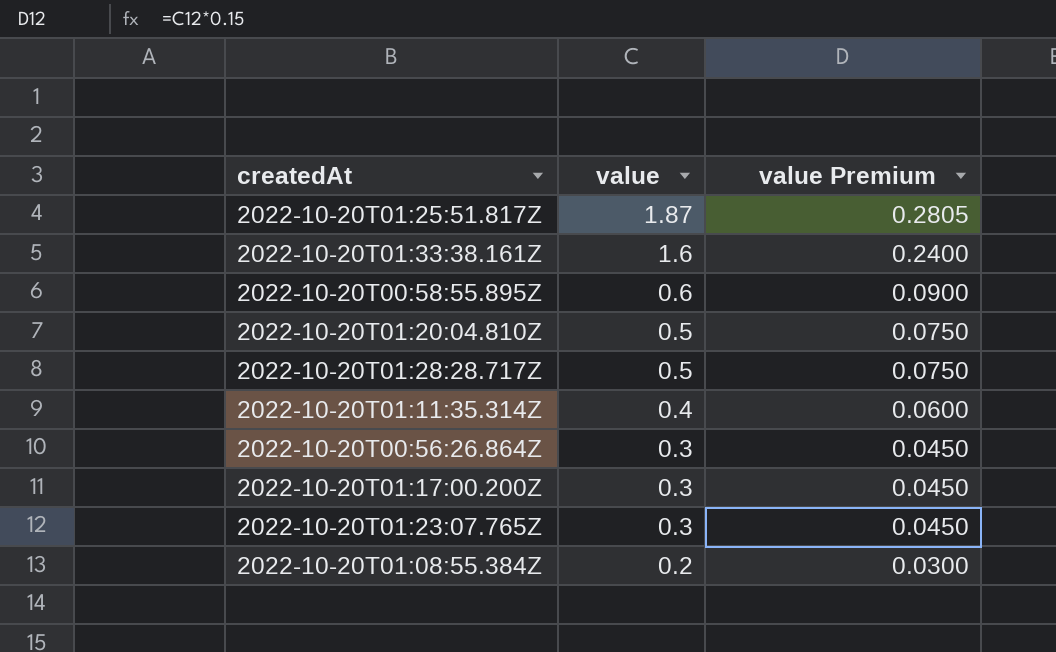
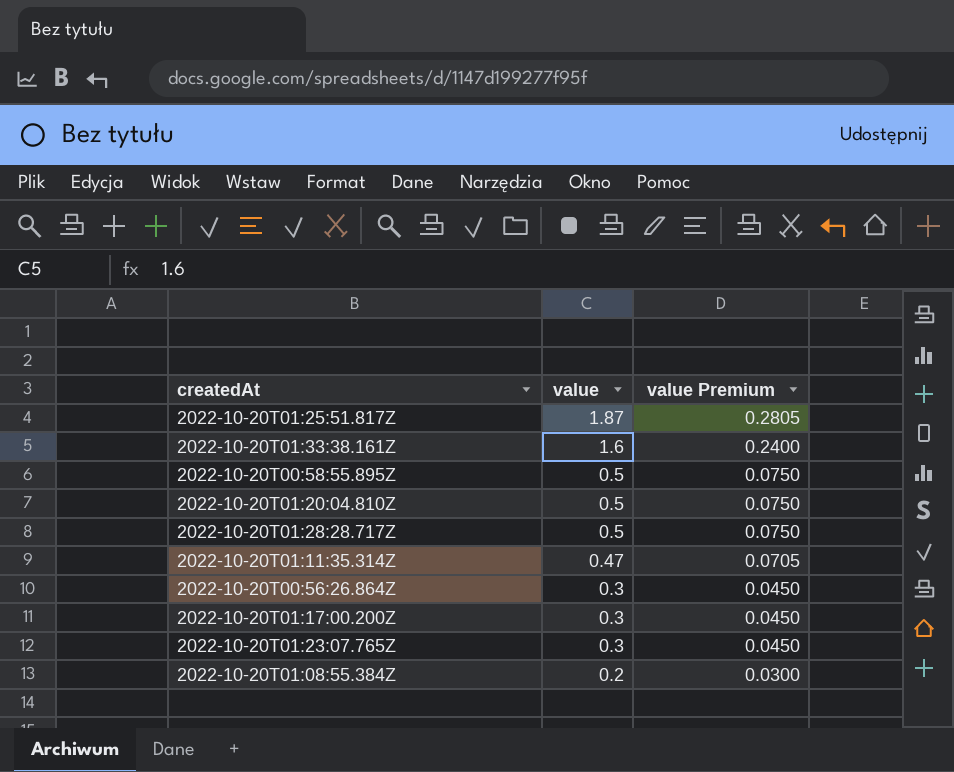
2022-10-20T00:58:55.895Z | value: 0.6 -> 0.5
2022-10-20T00:58:55.895Z | value Premium: 0.0900 -> 0.0750
2022-10-20T01:11:35.314Z | value: 0.4 -> 0.47
2022-10-20T01:11:35.314Z | value Premium: 0.0600 -> 0.0705

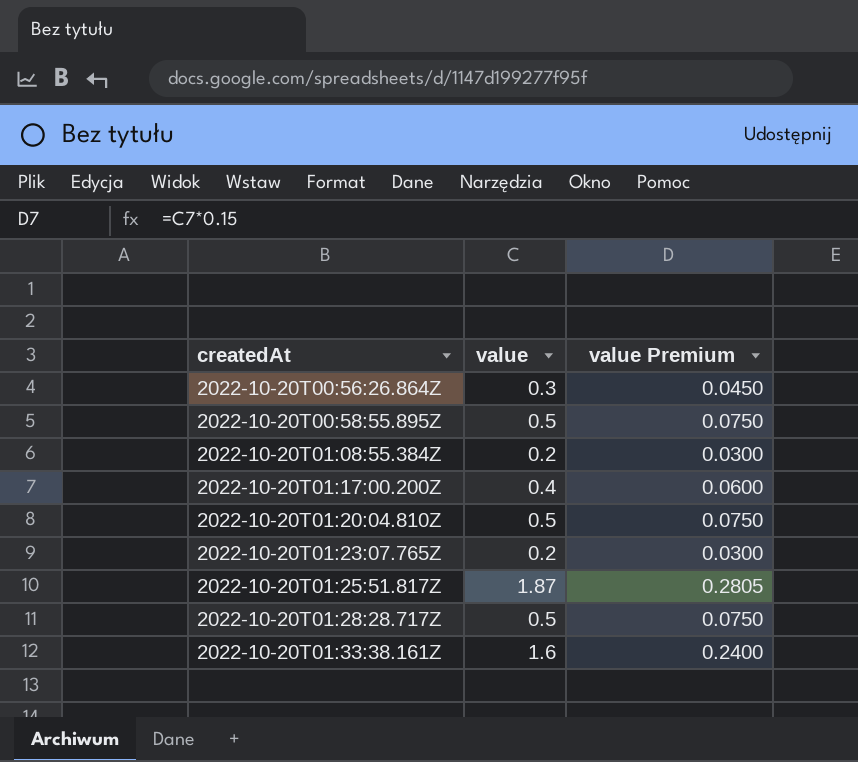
row order: value descending -> createdAt ascending
row 2022-10-20T01:11:35.314Z: 0.47 | 0.0705 -> none
2022-10-20T01:17:00.200Z | value: 0.3 -> 0.4
2022-10-20T01:17:00.200Z | value Premium: 0.0450 -> 0.0600
2022-10-20T01:23:07.765Z | value: 0.3 -> 0.2
2022-10-20T01:23:07.765Z | value Premium: 0.0450 -> 0.0300

